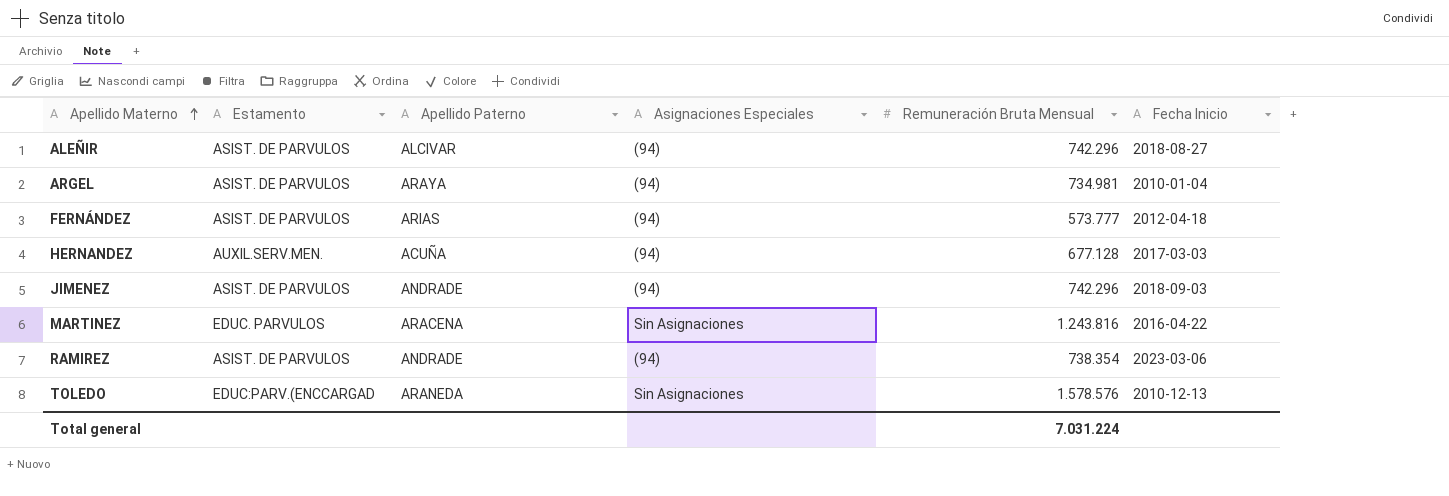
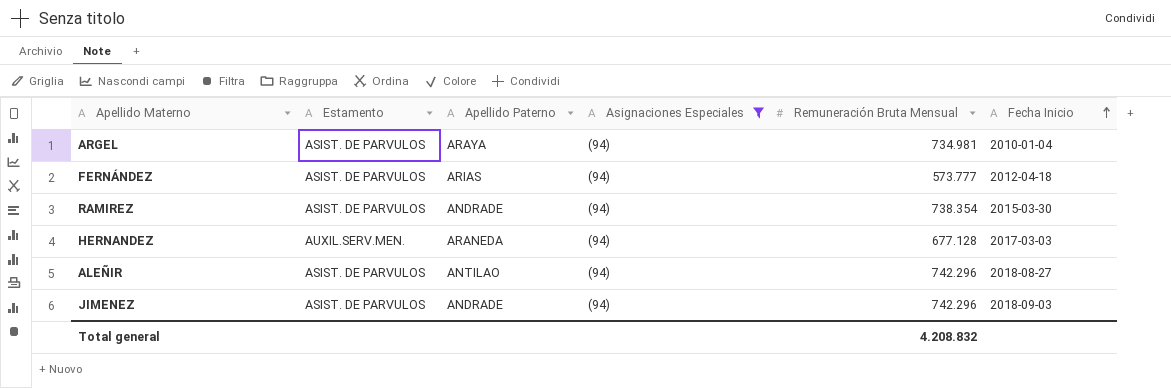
filter: none -> Asignaciones Especiales = (94)
row order: Apellido Materno ascending -> Fecha Inicio ascending
RAMIREZ | Fecha Inicio: 2023-03-06 -> 2015-03-30
HERNANDEZ | Apellido Paterno: ACUÑA -> ARANEDA
ALEÑIR | Apellido Paterno: ALCIVAR -> ANTILAO
Total general | Remuneración Bruta Mensual: 7.031.224 -> 4.208.832

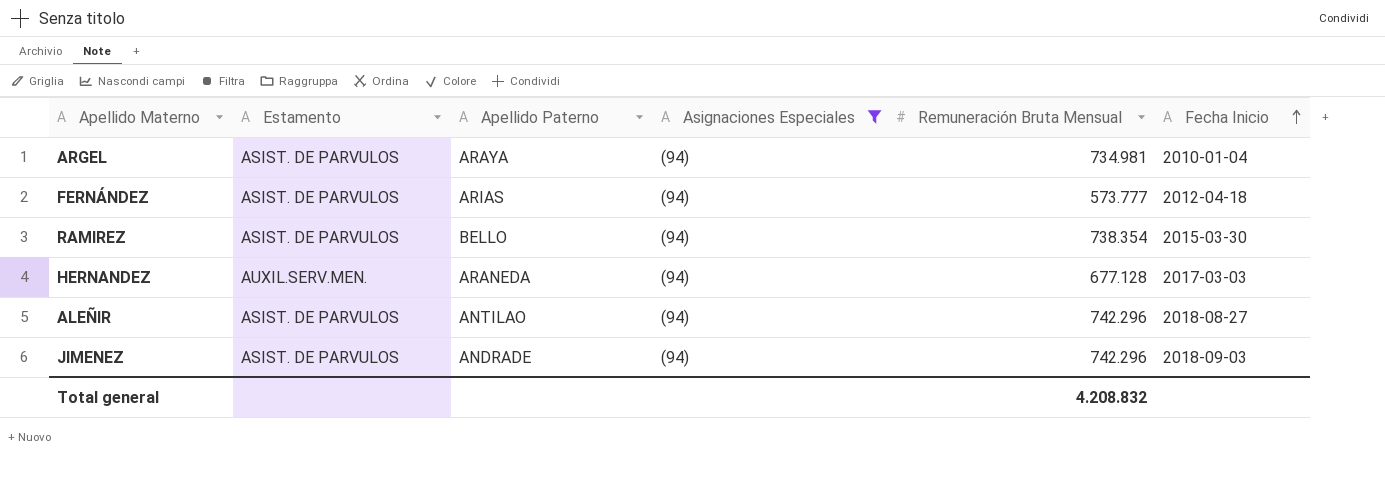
RAMIREZ | Apellido Paterno: ANDRADE -> BELLO

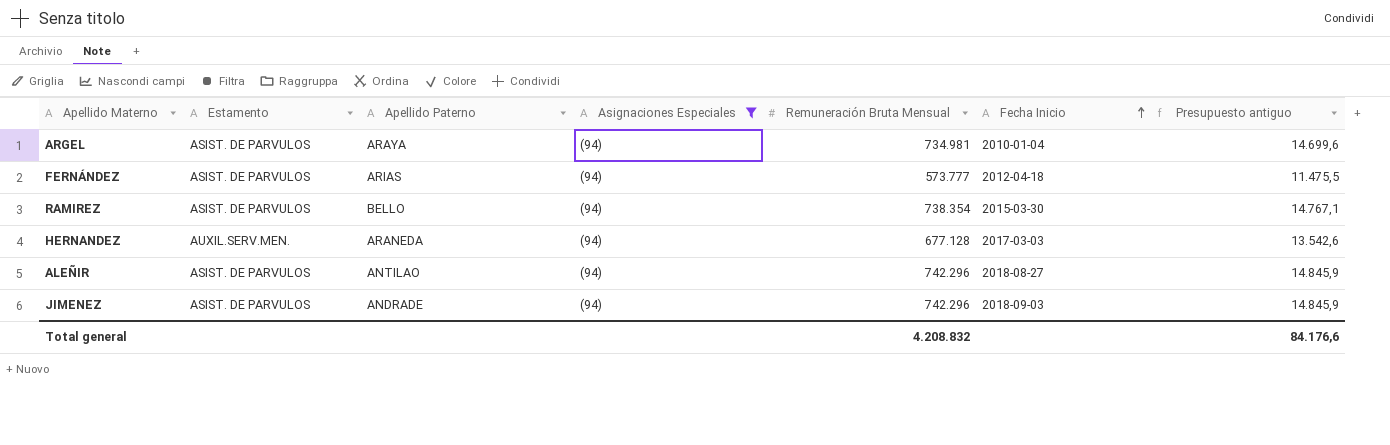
column Presupuesto antiguo | formula: none -> [Remuneración Bruta Mensual] * 0,02

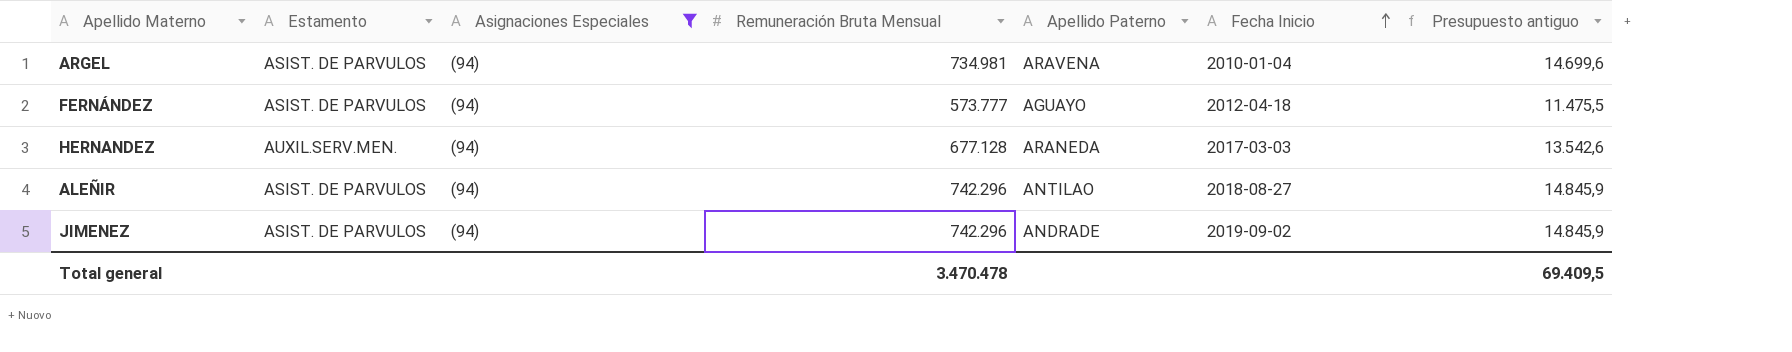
column Apellido Paterno | position: 3 -> 5
row RAMIREZ: ASIST. DE PARVULOS | BELLO | (94) | 738.354 | 2015-03-30 | 14.767,1 -> none
ARGEL | Apellido Paterno: ARAYA -> ARAVENA
FERNÁNDEZ | Apellido Paterno: ARIAS -> AGUAYO
JIMENEZ | Fecha Inicio: 2018-09-03 -> 2019-09-02
Total general | Remuneración Bruta Mensual: 4.208.832 -> 3.470.478
Total general | Presupuesto antiguo: 84.176,6 -> 69.409,5

